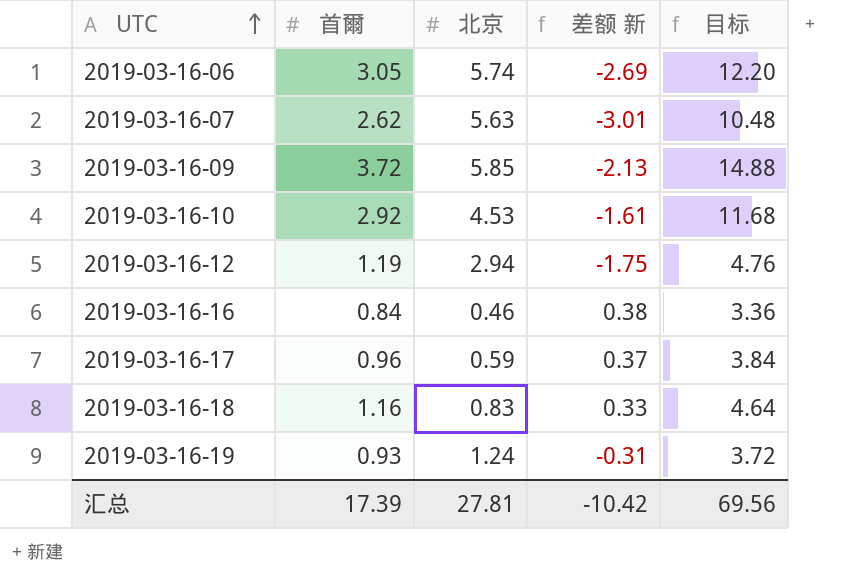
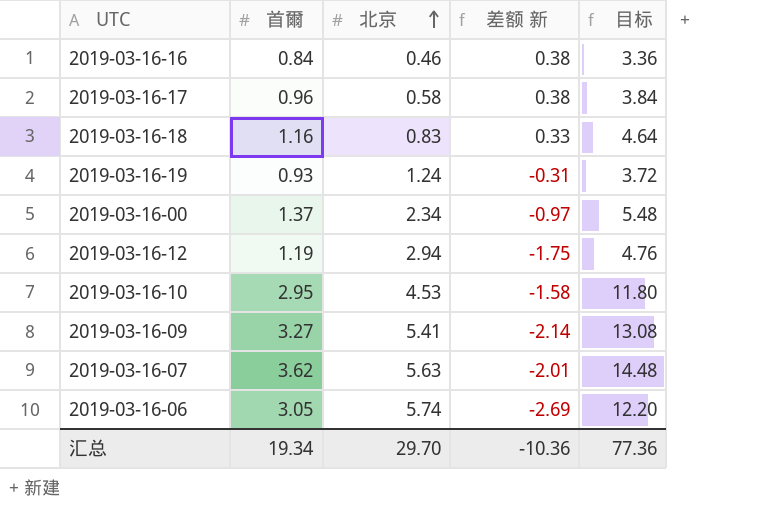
row order: UTC ascending -> 北京 ascending
2019-03-16-17 | 北京: 0.59 -> 0.58
2019-03-16-17 | 差额 新: 0.37 -> 0.38
row 2019-03-16-00: none -> 1.37 | 2.34 | -0.97 | 5.48
2019-03-16-10 | 首爾: 2.92 -> 2.95
2019-03-16-10 | 差额 新: -1.61 -> -1.58
2019-03-16-10 | 目标: 11.68 -> 11.80
2019-03-16-09 | 首爾: 3.72 -> 3.27
2019-03-16-09 | 北京: 5.85 -> 5.41
2019-03-16-09 | 差额 新: -2.13 -> -2.14
2019-03-16-09 | 目标: 14.88 -> 13.08
2019-03-16-07 | 首爾: 2.62 -> 3.62
2019-03-16-07 | 差额 新: -3.01 -> -2.01
2019-03-16-07 | 目标: 10.48 -> 14.48
汇总 | 首爾: 17.39 -> 19.34
汇总 | 北京: 27.81 -> 29.70
汇总 | 差额 新: -10.42 -> -10.36
汇总 | 目标: 69.56 -> 77.36

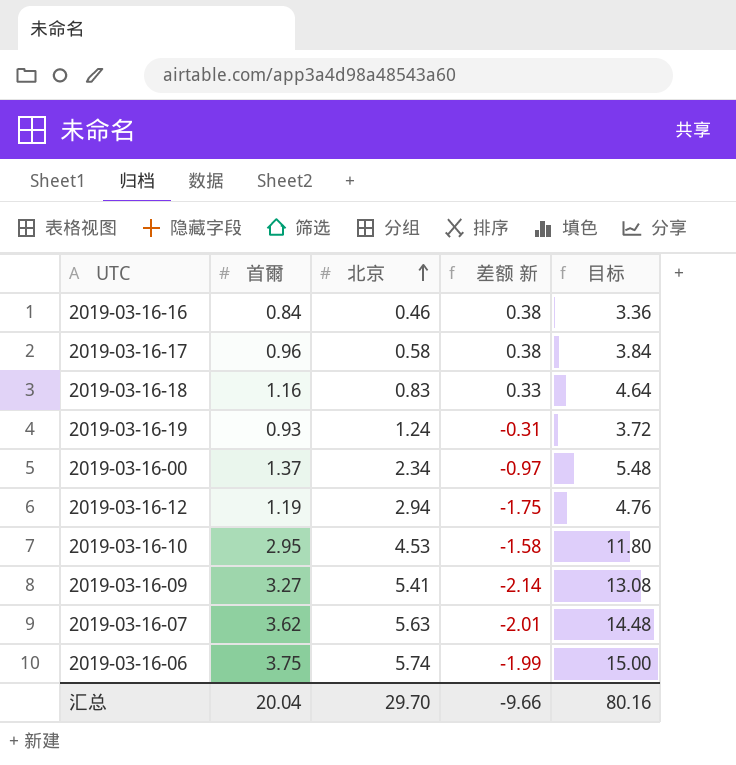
2019-03-16-06 | 首爾: 3.05 -> 3.75
2019-03-16-06 | 差额 新: -2.69 -> -1.99
2019-03-16-06 | 目标: 12.20 -> 15.00
汇总 | 首爾: 19.34 -> 20.04
汇总 | 差额 新: -10.36 -> -9.66
汇总 | 目标: 77.36 -> 80.16

